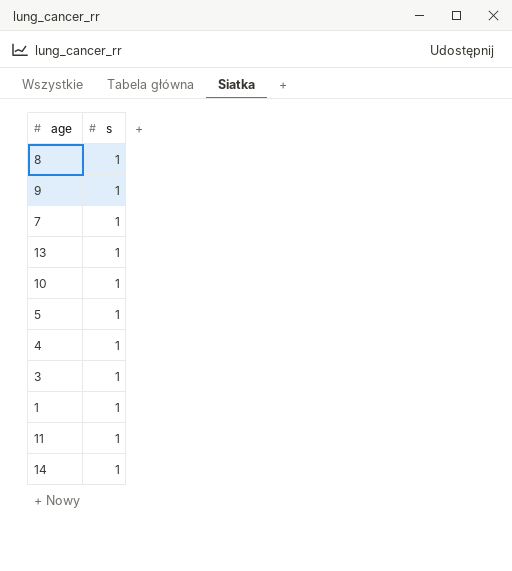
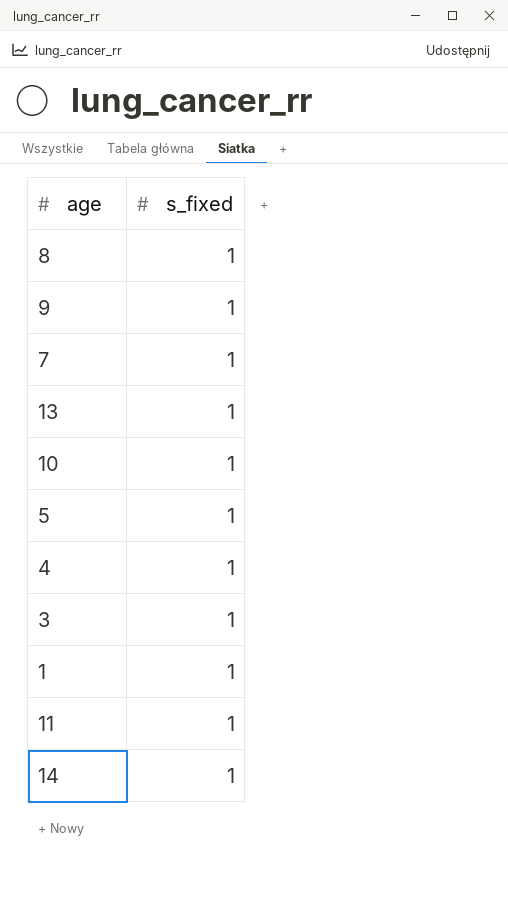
column name: s -> s_fixed

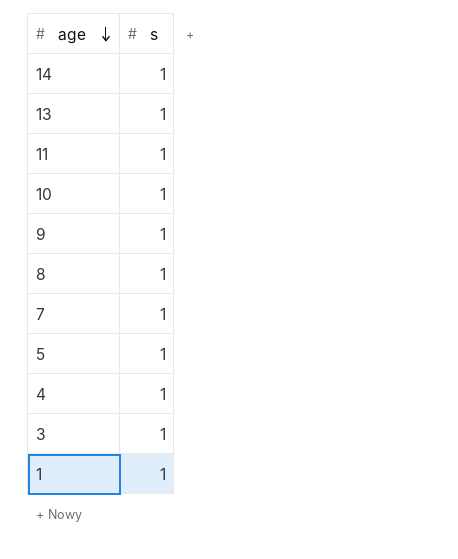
row order: none -> age descending
column name: s_fixed -> s

